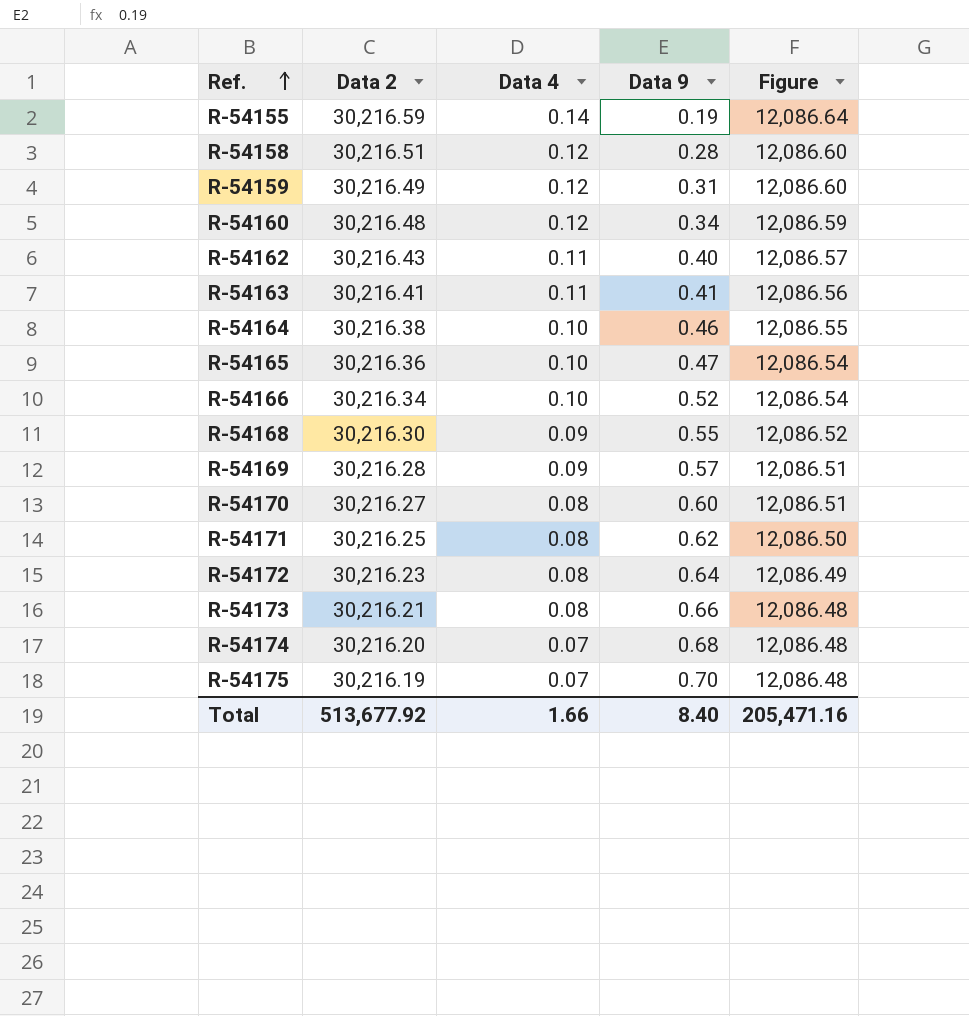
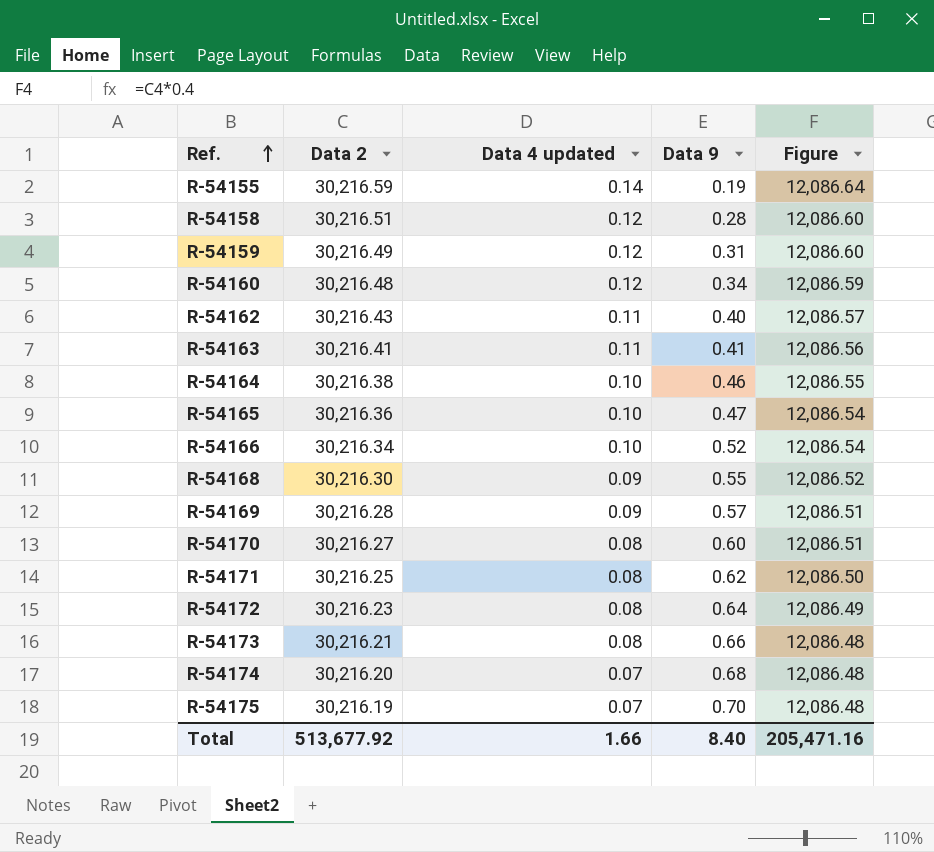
column name: Data 4 -> Data 4 updated

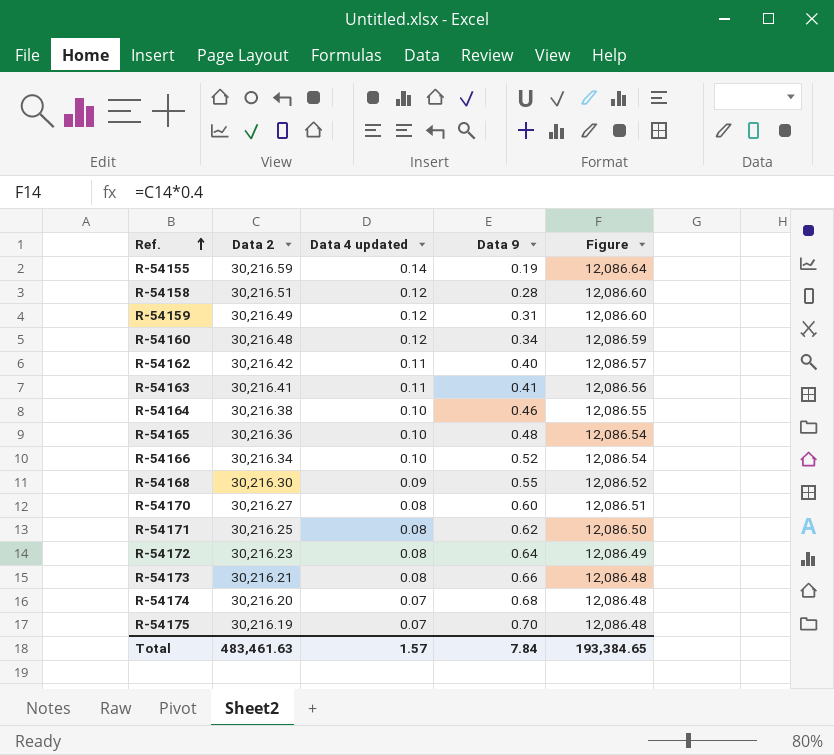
row R-54169: 30,216.28 | 0.09 | 0.57 | 12,086.51 -> none
R-54162 | Data 2: 30,216.43 -> 30,216.42
R-54165 | Data 9: 0.47 -> 0.48
Total | Data 2: 513,677.92 -> 483,461.63
Total | Data 4 updated: 1.66 -> 1.57
Total | Data 9: 8.40 -> 7.84
Total | Figure: 205,471.16 -> 193,384.65

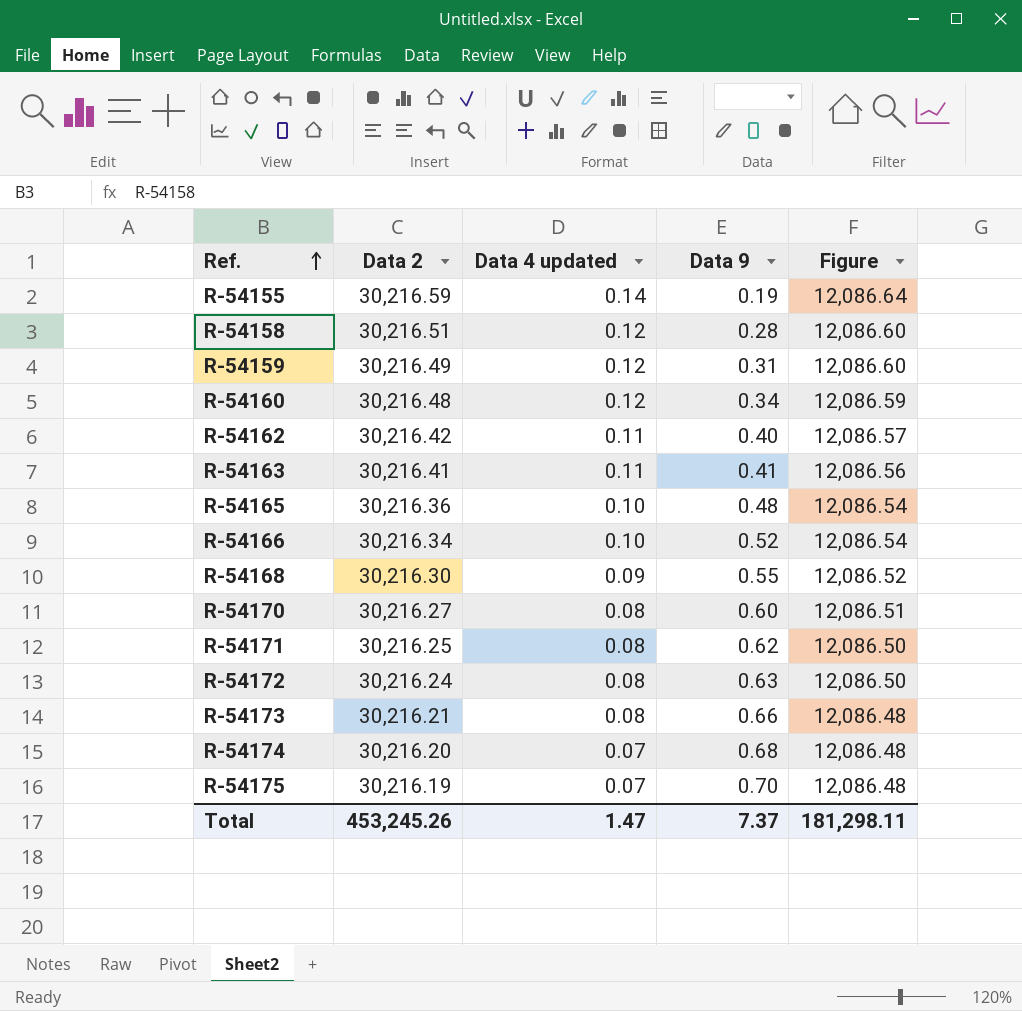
row R-54164: 30,216.38 | 0.10 | 0.46 | 12,086.55 -> none
R-54172 | Data 2: 30,216.23 -> 30,216.24
R-54172 | Data 9: 0.64 -> 0.63
R-54172 | Figure: 12,086.49 -> 12,086.50
Total | Data 2: 483,461.63 -> 453,245.26
Total | Data 4 updated: 1.57 -> 1.47
Total | Data 9: 7.84 -> 7.37
Total | Figure: 193,384.65 -> 181,298.11

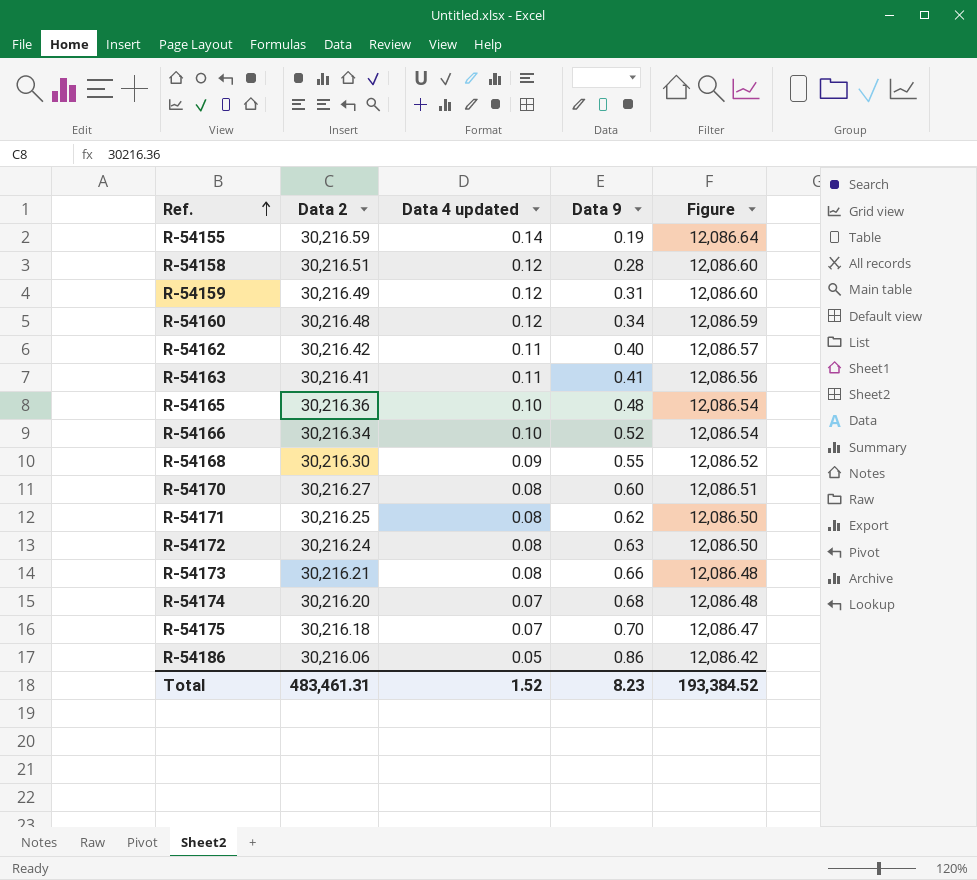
R-54175 | Data 2: 30,216.19 -> 30,216.18
R-54175 | Figure: 12,086.48 -> 12,086.47
row R-54186: none -> 30,216.06 | 0.05 | 0.86 | 12,086.42
Total | Data 2: 453,245.26 -> 483,461.31
Total | Data 4 updated: 1.47 -> 1.52
Total | Data 9: 7.37 -> 8.23
Total | Figure: 181,298.11 -> 193,384.52

